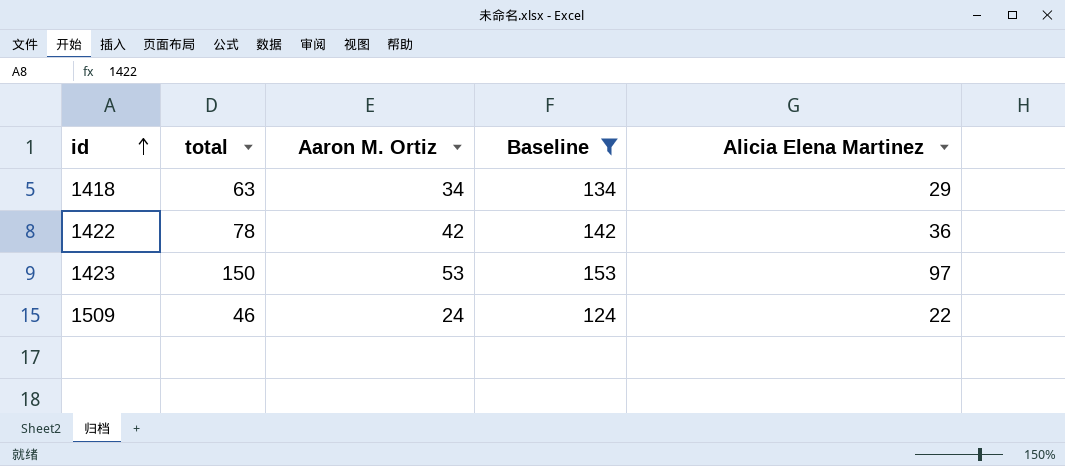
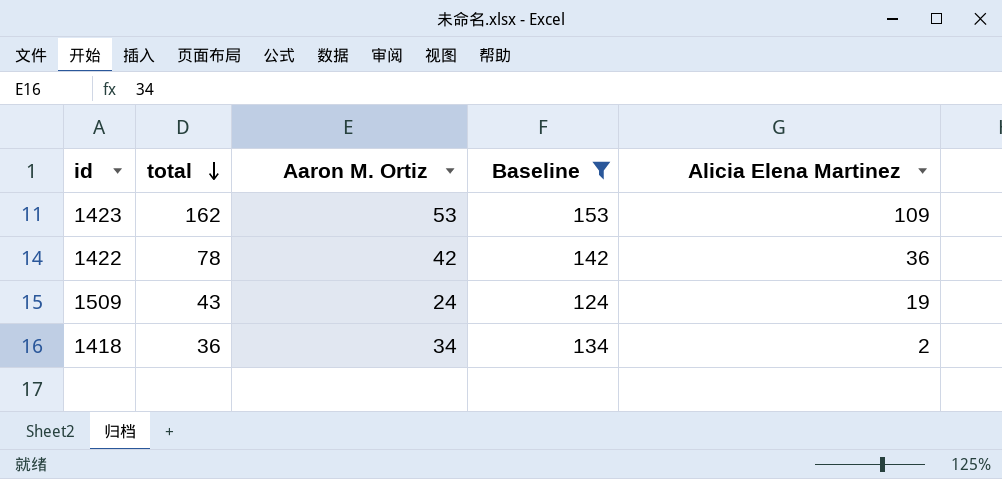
row order: id ascending -> total descending
1423 | total: 150 -> 162
1423 | Alicia Elena Martinez: 97 -> 109
1509 | total: 46 -> 43
1509 | Alicia Elena Martinez: 22 -> 19
1418 | total: 63 -> 36
1418 | Alicia Elena Martinez: 29 -> 2

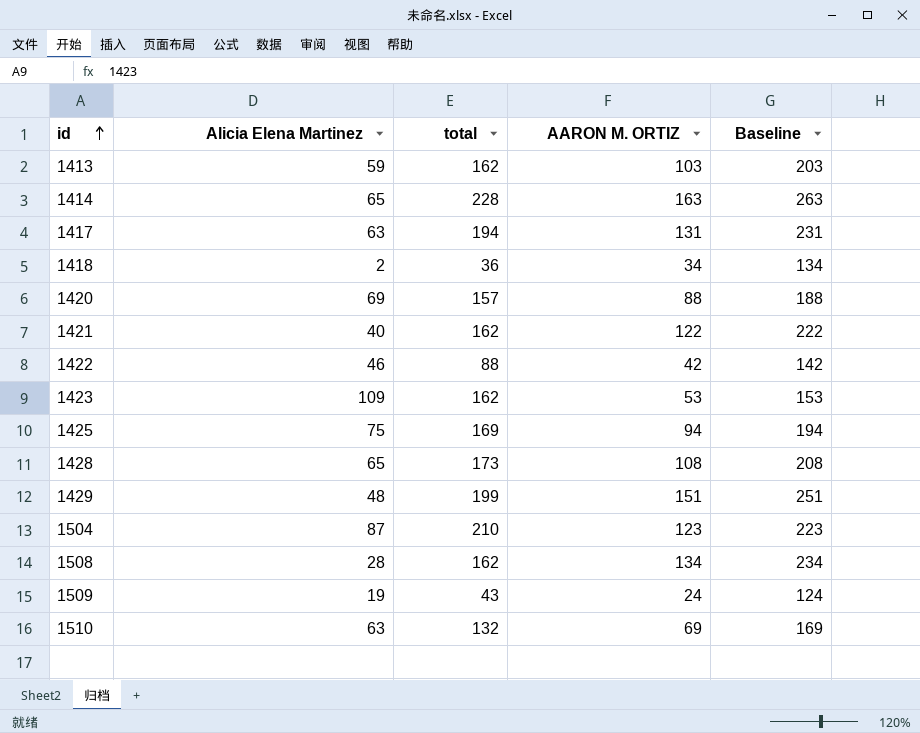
filter: Baseline <= 153 -> none
row order: total descending -> id ascending
column Alicia Elena Martinez | position: 5 -> 2
column name: Aaron M. Ortiz -> AARON M. ORTIZ
1422 | Alicia Elena Martinez: 36 -> 46
1422 | total: 78 -> 88

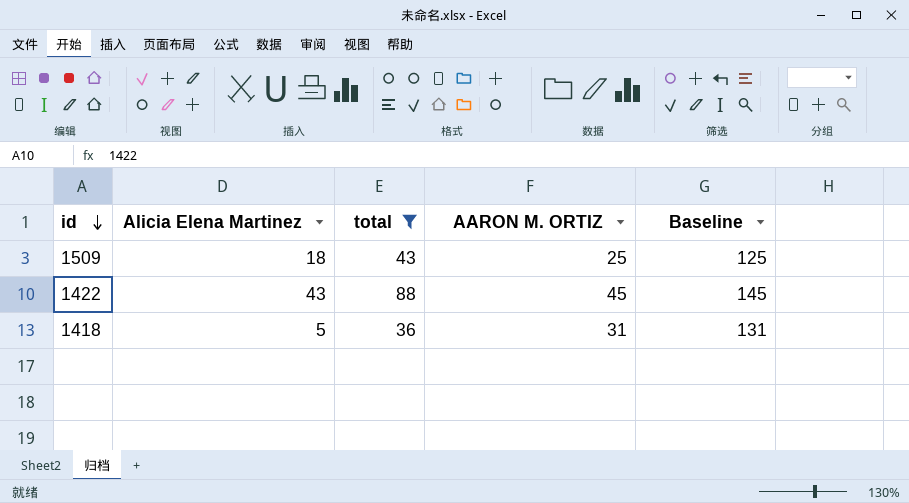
filter: none -> total <= 88
row order: id ascending -> id descending
1509 | Alicia Elena Martinez: 19 -> 18
1509 | AARON M. ORTIZ: 24 -> 25
1509 | Baseline: 124 -> 125
1422 | Alicia Elena Martinez: 46 -> 43
1422 | AARON M. ORTIZ: 42 -> 45
1422 | Baseline: 142 -> 145
1418 | Alicia Elena Martinez: 2 -> 5
1418 | AARON M. ORTIZ: 34 -> 31
1418 | Baseline: 134 -> 131

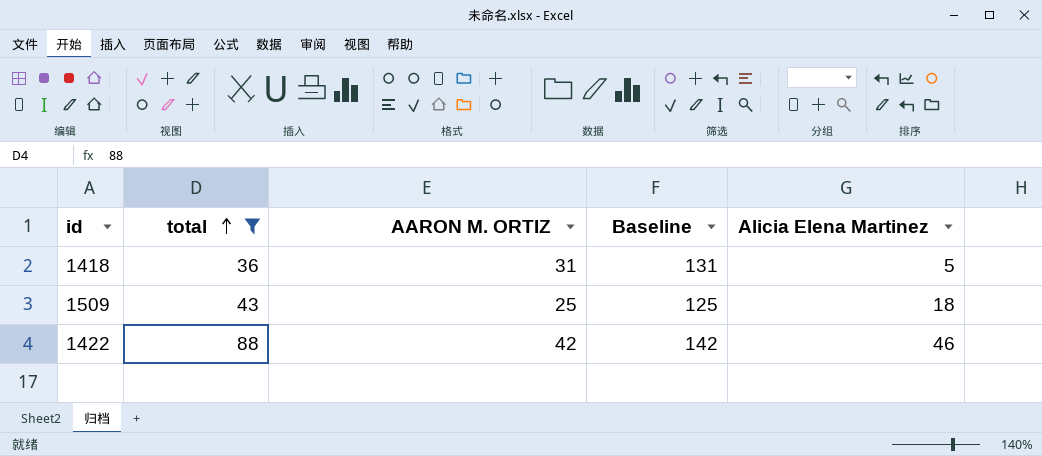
row order: id descending -> total ascending
column Alicia Elena Martinez | position: 2 -> 5
1422 | AARON M. ORTIZ: 45 -> 42
1422 | Baseline: 145 -> 142
1422 | Alicia Elena Martinez: 43 -> 46

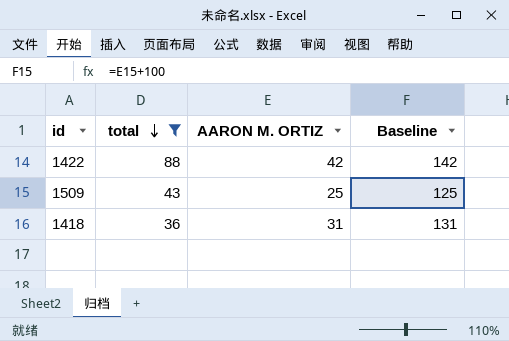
row order: total ascending -> total descending
column Alicia Elena Martinez | formula: [total] - [AARON M. ORTIZ] -> none

